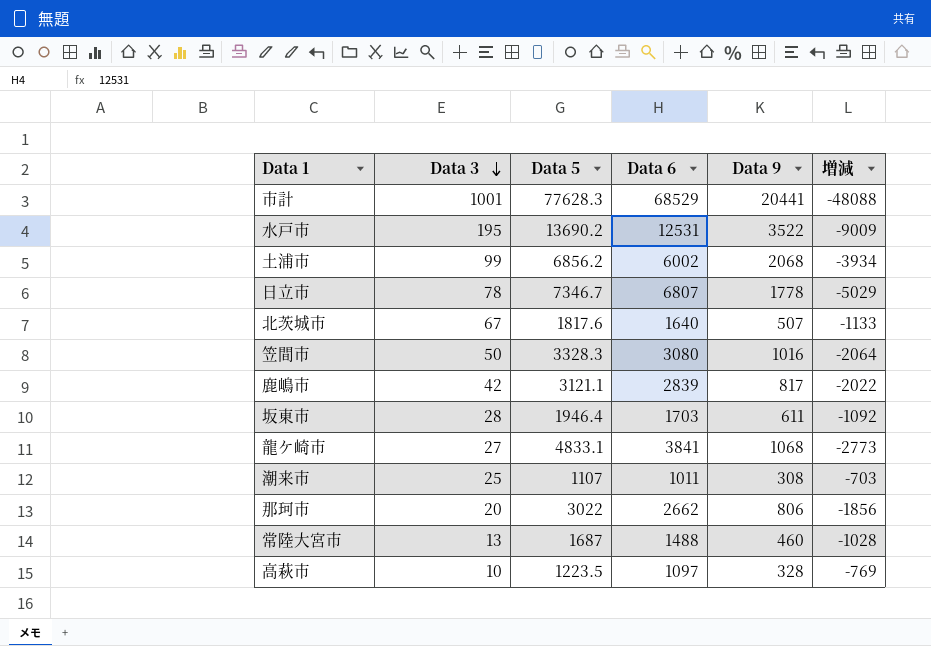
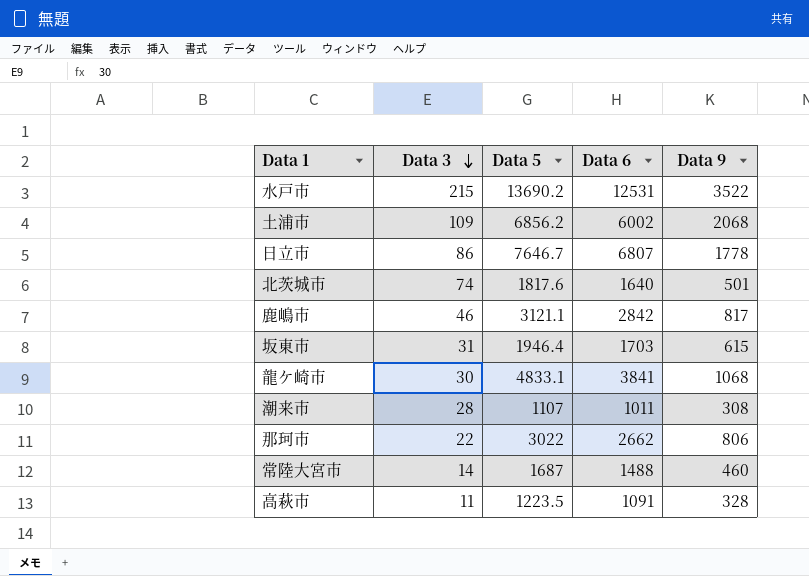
column 増減 | formula: [Data 9] - [Data 6] -> none
row 市計: 1001 | 77628.3 | 68529 | 20441 | -48088 -> none
row 笠間市: 50 | 3328.3 | 3080 | 1016 | -2064 -> none
水戸市 | Data 3: 195 -> 215
土浦市 | Data 3: 99 -> 109
日立市 | Data 3: 78 -> 86
日立市 | Data 5: 7346.7 -> 7646.7
北茨城市 | Data 3: 67 -> 74
北茨城市 | Data 9: 507 -> 501
鹿嶋市 | Data 3: 42 -> 46
鹿嶋市 | Data 6: 2839 -> 2842
坂東市 | Data 3: 28 -> 31
坂東市 | Data 9: 611 -> 615
龍ケ崎市 | Data 3: 27 -> 30
潮来市 | Data 3: 25 -> 28
那珂市 | Data 3: 20 -> 22
常陸大宮市 | Data 3: 13 -> 14
高萩市 | Data 3: 10 -> 11
高萩市 | Data 6: 1097 -> 1091

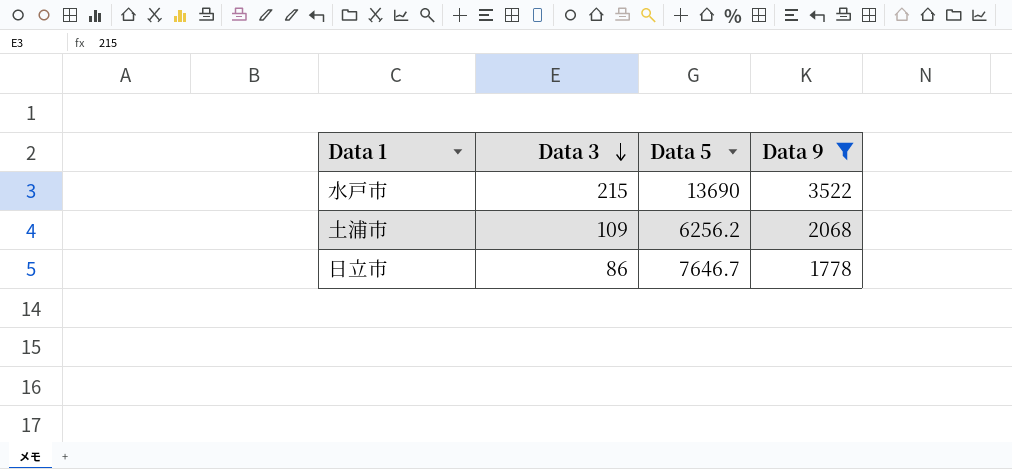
filter: none -> Data 9 >= 1778
column Data 6 | position: 4 -> none
水戸市 | Data 5: 13690.2 -> 13690
土浦市 | Data 5: 6856.2 -> 6256.2

